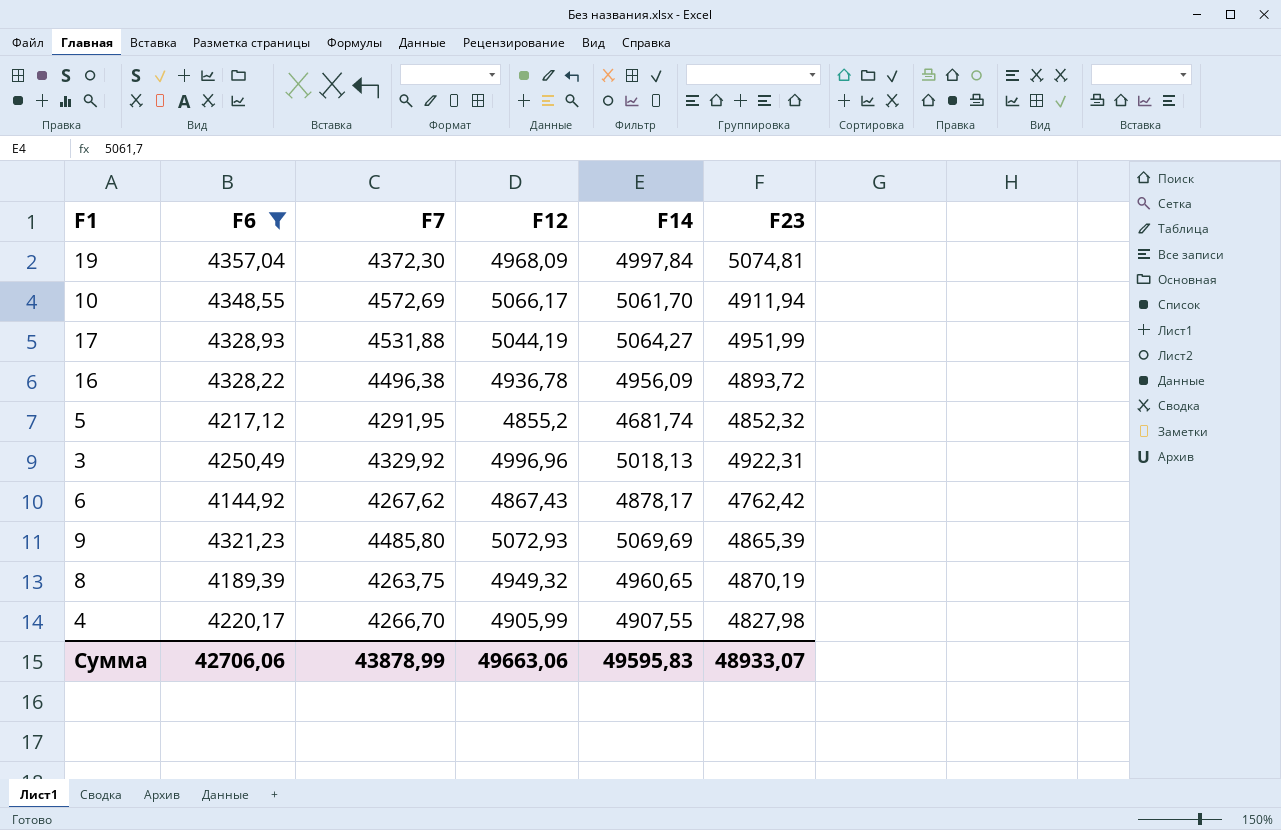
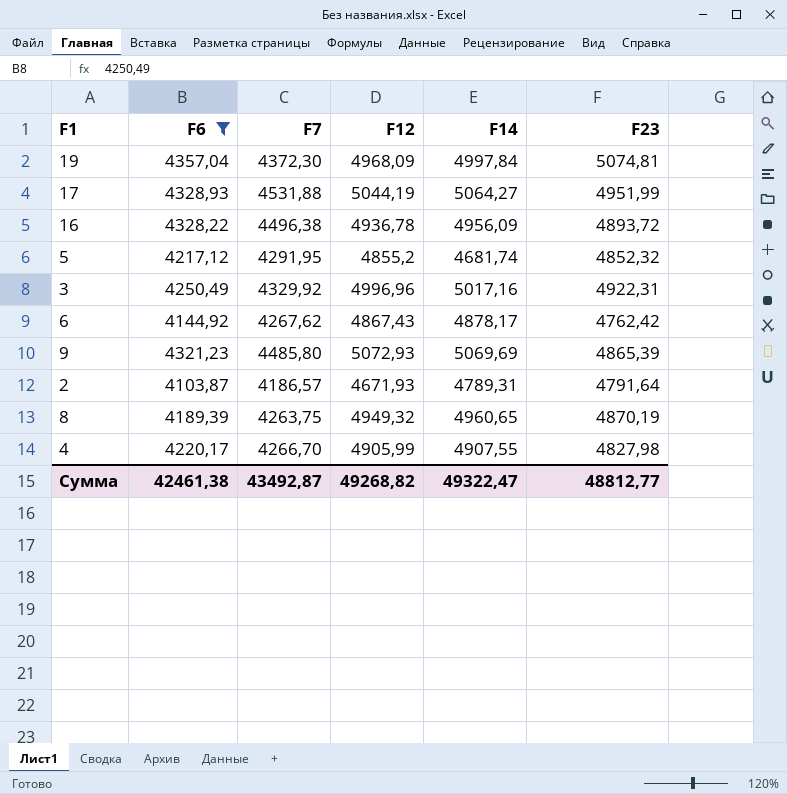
row 10: 4348,55 | 4572,69 | 5066,17 | 5061,70 | 4911,94 -> none
3 | F14: 5018,13 -> 5017,16
row 2: none -> 4103,87 | 4186,57 | 4671,93 | 4789,31 | 4791,64
Сумма | F6: 42706,06 -> 42461,38
Сумма | F7: 43878,99 -> 43492,87
Сумма | F12: 49663,06 -> 49268,82
Сумма | F14: 49595,83 -> 49322,47
Сумма | F23: 48933,07 -> 48812,77

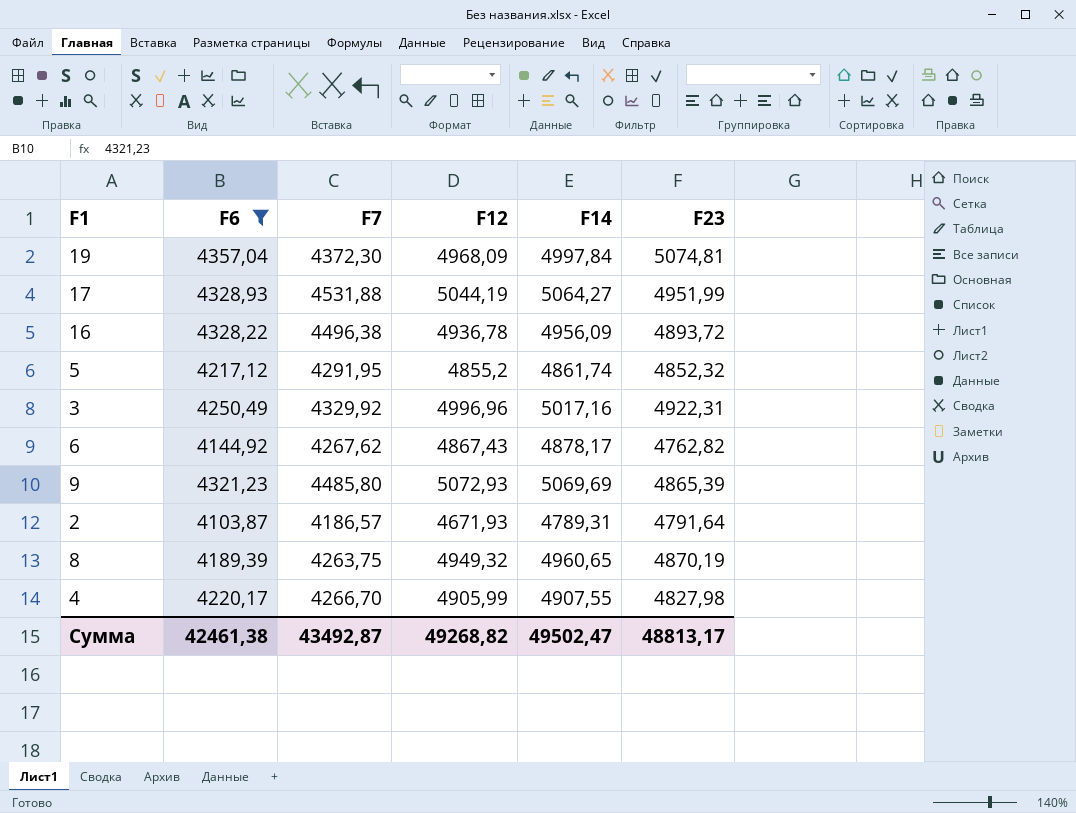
5 | F14: 4681,74 -> 4861,74
6 | F23: 4762,42 -> 4762,82
Сумма | F14: 49322,47 -> 49502,47
Сумма | F23: 48812,77 -> 48813,17

